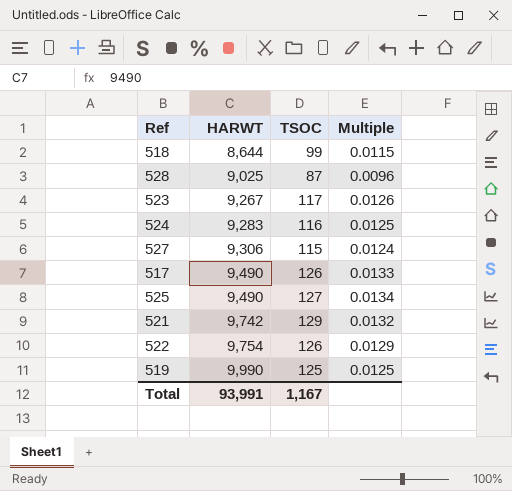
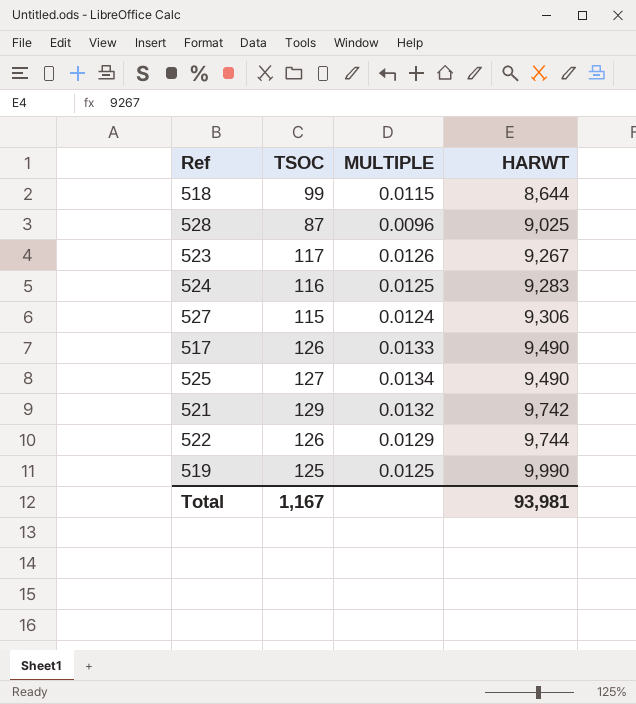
column name: Multiple -> MULTIPLE
column HARWT | position: 2 -> 4
522 | HARWT: 9,754 -> 9,744
Total | HARWT: 93,991 -> 93,981

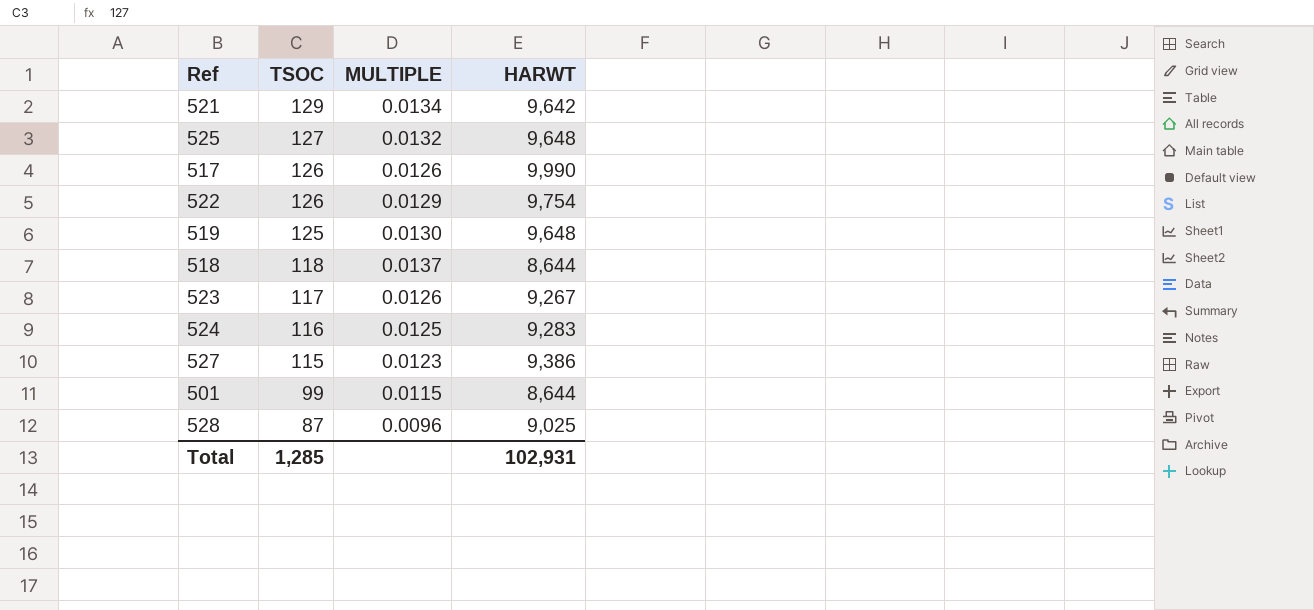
row order: HARWT ascending -> TSOC descending
521 | MULTIPLE: 0.0132 -> 0.0134
521 | HARWT: 9,742 -> 9,642
525 | MULTIPLE: 0.0134 -> 0.0132
525 | HARWT: 9,490 -> 9,648
517 | MULTIPLE: 0.0133 -> 0.0126
517 | HARWT: 9,490 -> 9,990
522 | HARWT: 9,744 -> 9,754
519 | MULTIPLE: 0.0125 -> 0.0130
519 | HARWT: 9,990 -> 9,648
518 | TSOC: 99 -> 118
518 | MULTIPLE: 0.0115 -> 0.0137
527 | MULTIPLE: 0.0124 -> 0.0123
527 | HARWT: 9,306 -> 9,386
row 501: none -> 99 | 0.0115 | 8,644
Total | TSOC: 1,167 -> 1,285
Total | HARWT: 93,981 -> 102,931

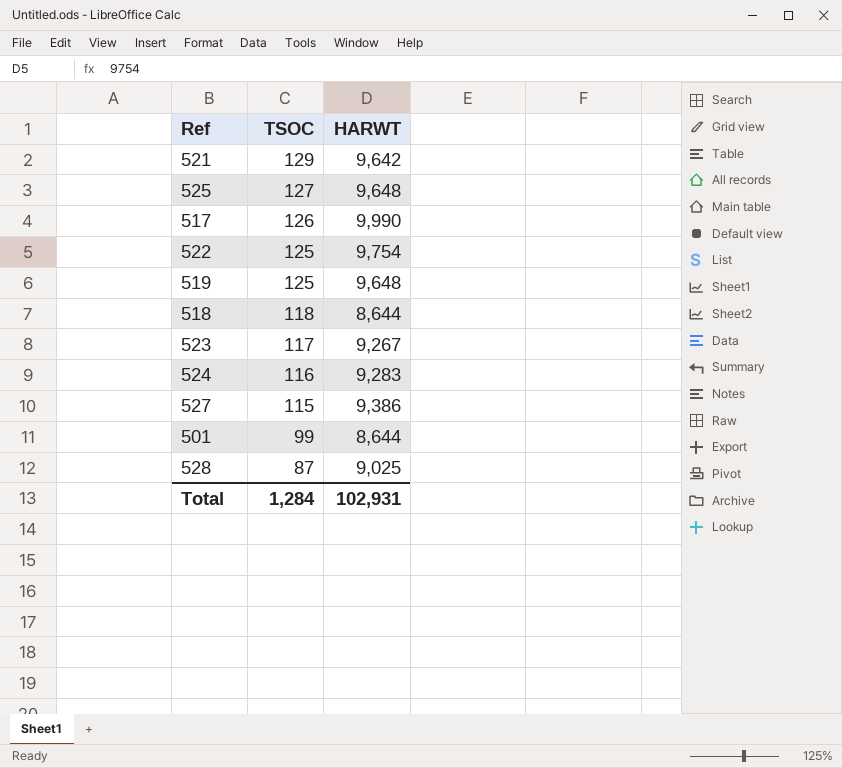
column MULTIPLE | formula: [TSOC] / [HARWT] -> none
522 | TSOC: 126 -> 125
Total | TSOC: 1,285 -> 1,284

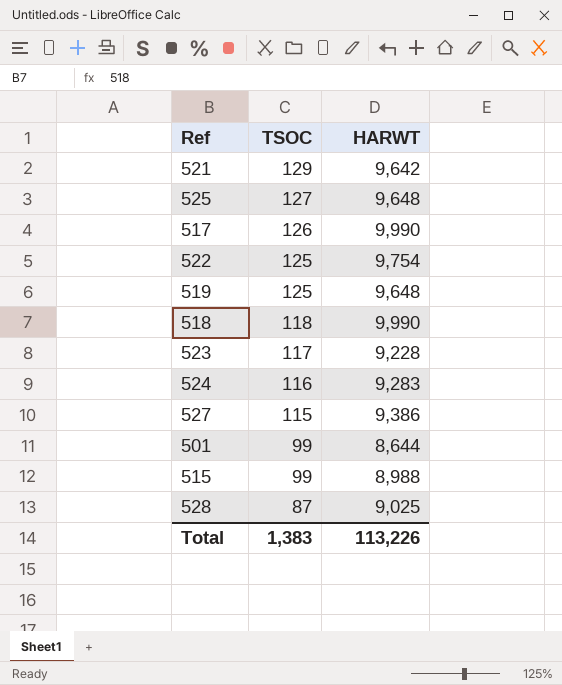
518 | HARWT: 8,644 -> 9,990
523 | HARWT: 9,267 -> 9,228
row 515: none -> 99 | 8,988
Total | TSOC: 1,284 -> 1,383
Total | HARWT: 102,931 -> 113,226

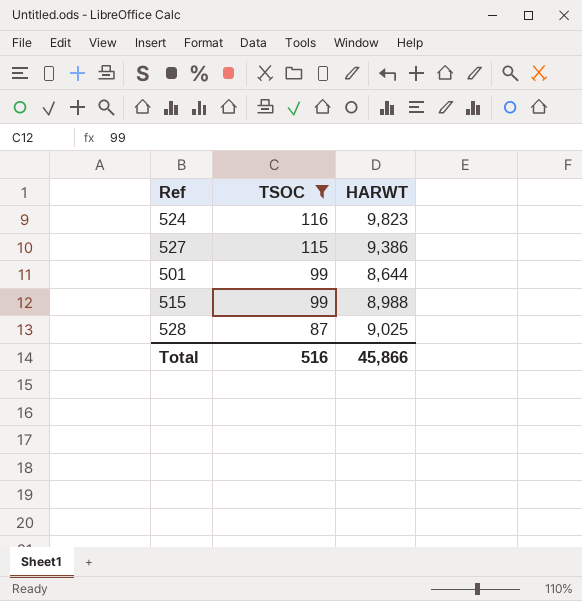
filter: none -> TSOC <= 116
524 | HARWT: 9,283 -> 9,823
Total | TSOC: 1,383 -> 516
Total | HARWT: 113,226 -> 45,866

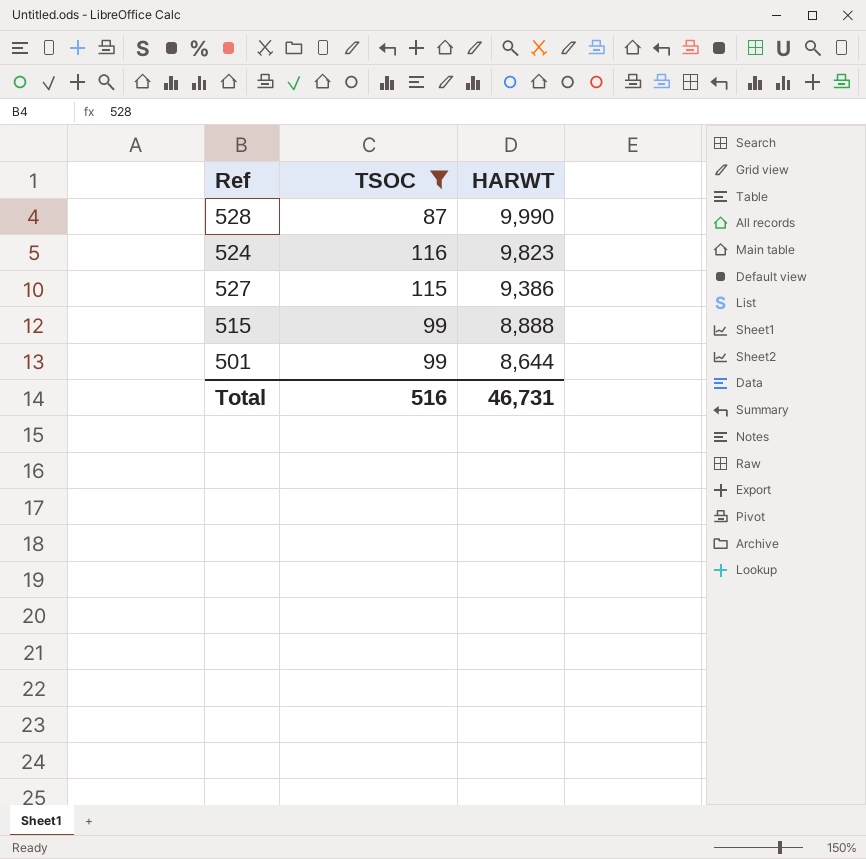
row order: TSOC descending -> HARWT descending
528 | HARWT: 9,025 -> 9,990
515 | HARWT: 8,988 -> 8,888
Total | HARWT: 45,866 -> 46,731

